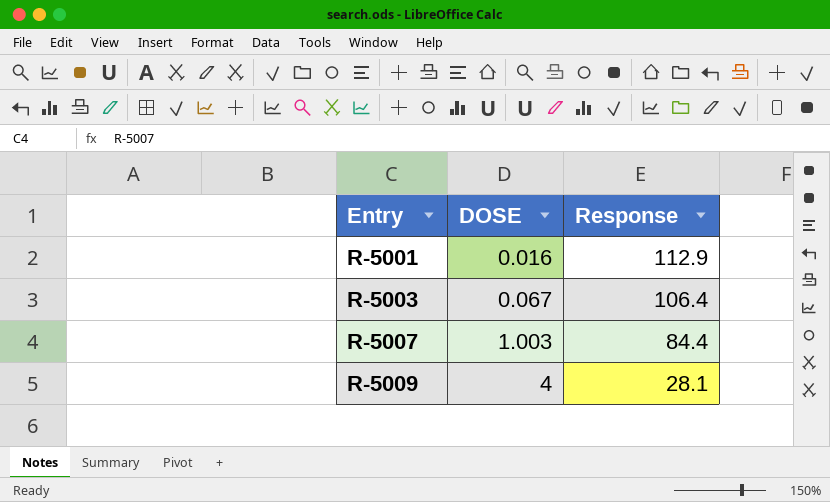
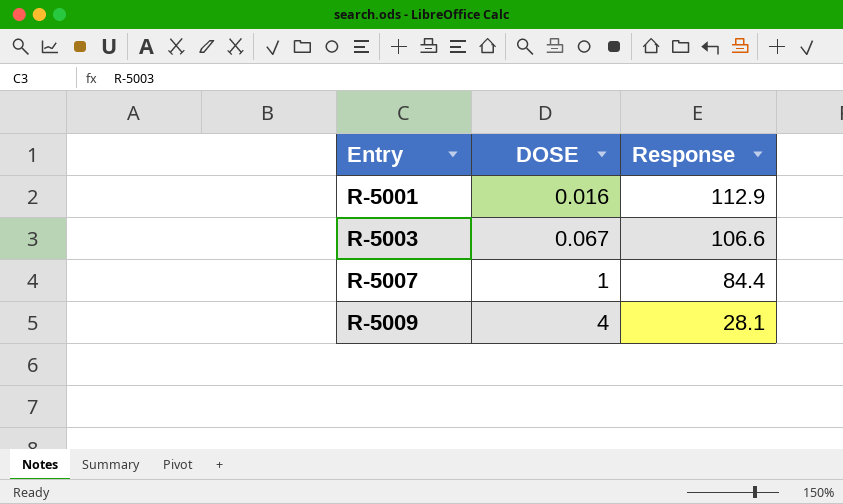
R-5003 | Response: 106.4 -> 106.6
R-5007 | DOSE: 1.003 -> 1

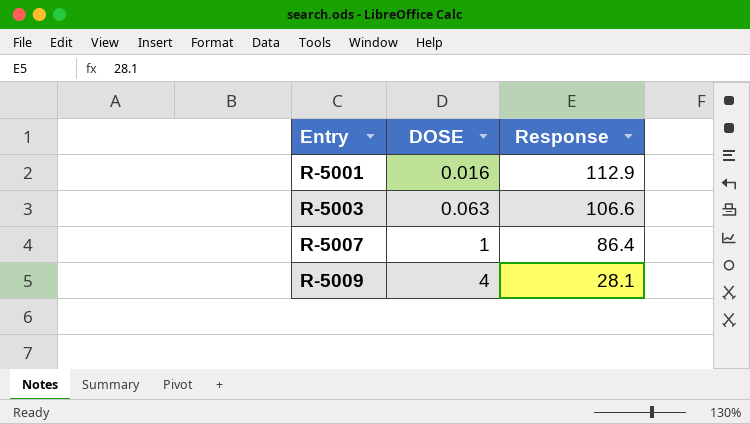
R-5003 | DOSE: 0.067 -> 0.063
R-5007 | Response: 84.4 -> 86.4

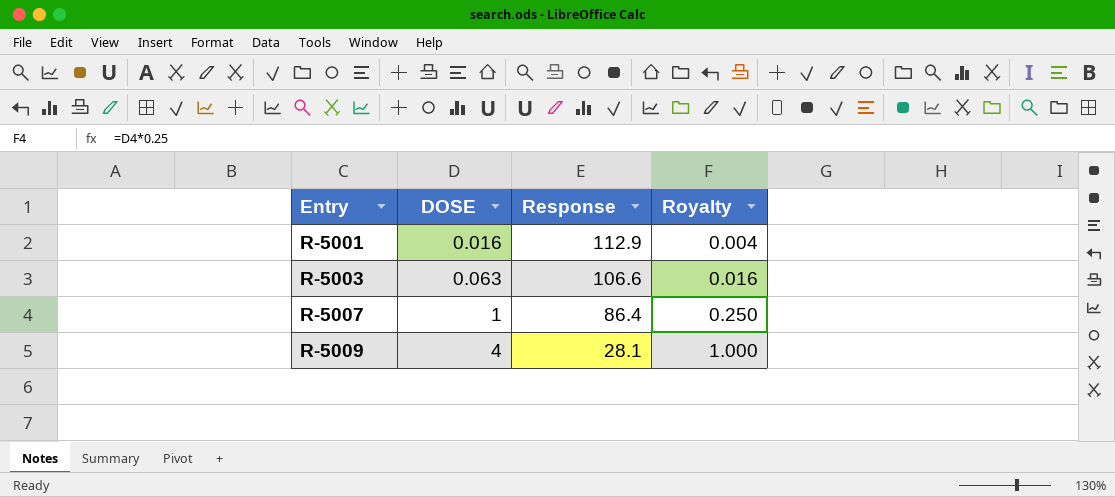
column Royalty | formula: none -> [DOSE] * 0.25

